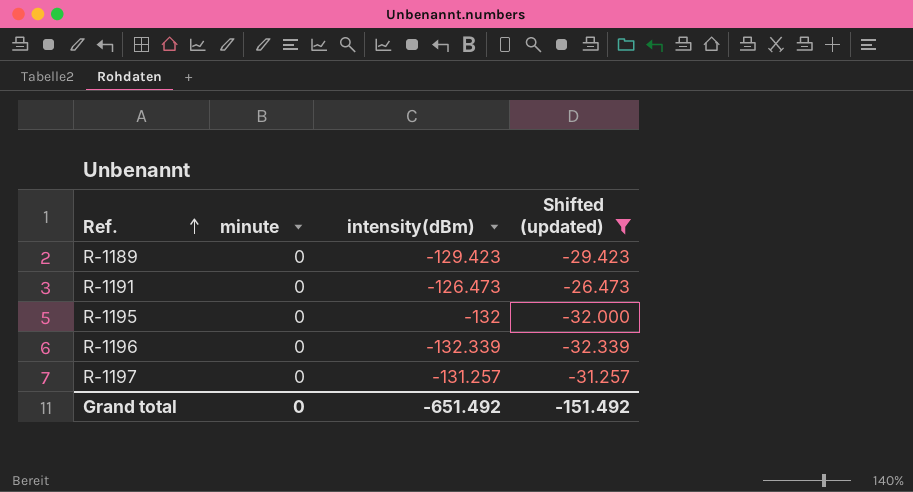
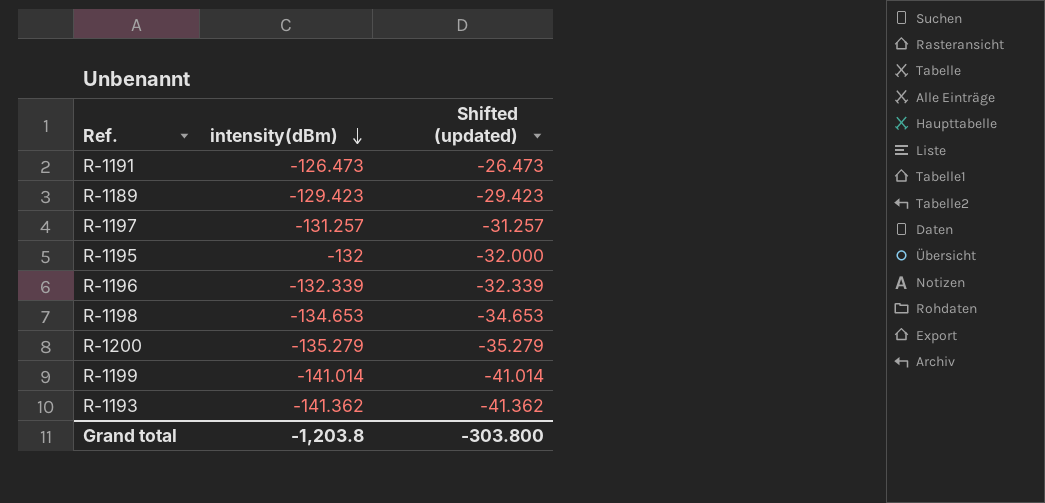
filter: Shifted (updated) >= -32.339 -> none
row order: Ref. ascending -> intensity(dBm) descending
column minute | position: 2 -> none
Grand total | intensity(dBm): -651.492 -> -1,203.8
Grand total | Shifted (updated): -151.492 -> -303.800

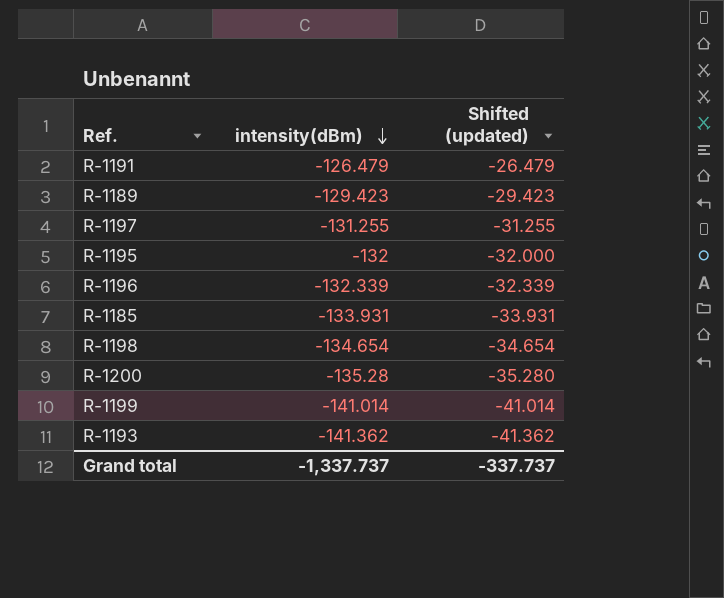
R-1191 | intensity(dBm): -126.473 -> -126.479
R-1191 | Shifted (updated): -26.473 -> -26.479
R-1197 | intensity(dBm): -131.257 -> -131.255
R-1197 | Shifted (updated): -31.257 -> -31.255
row R-1185: none -> -133.931 | -33.931
R-1198 | intensity(dBm): -134.653 -> -134.654
R-1198 | Shifted (updated): -34.653 -> -34.654
R-1200 | intensity(dBm): -135.279 -> -135.28
R-1200 | Shifted (updated): -35.279 -> -35.280
Grand total | intensity(dBm): -1,203.8 -> -1,337.737
Grand total | Shifted (updated): -303.800 -> -337.737

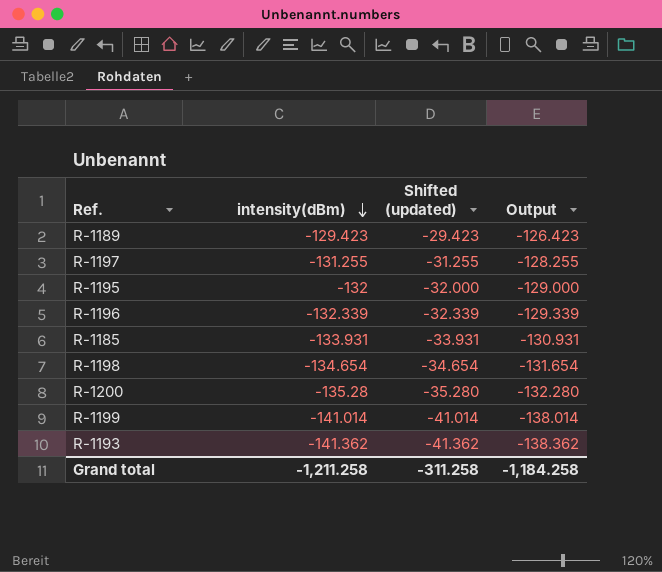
column Output | formula: none -> [intensity(dBm)] + 3
row R-1191: -126.479 | -26.479 -> none
Grand total | intensity(dBm): -1,337.737 -> -1,211.258
Grand total | Shifted (updated): -337.737 -> -311.258

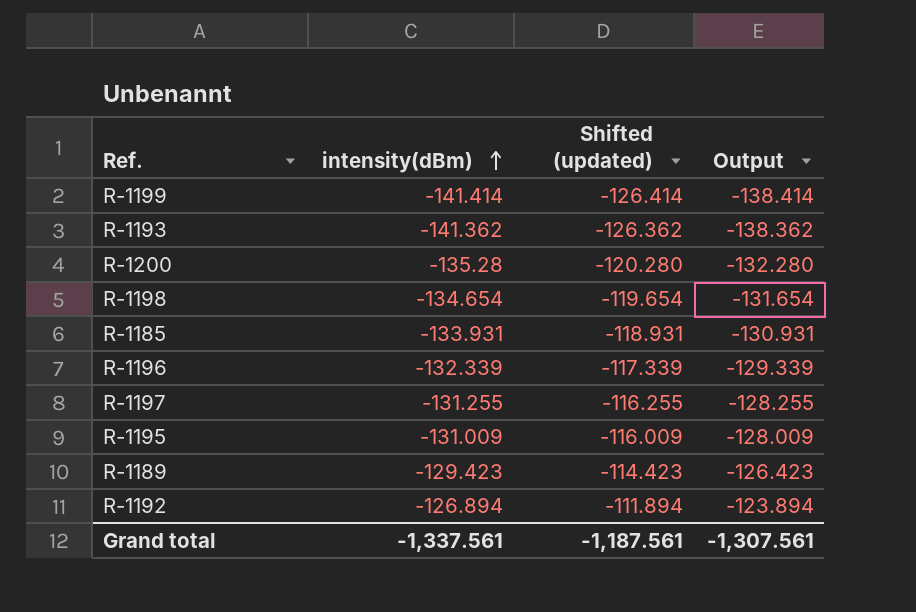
row order: intensity(dBm) descending -> intensity(dBm) ascending
column Shifted (updated) | formula: [intensity(dBm)] + 100 -> [intensity(dBm)] + 15
R-1199 | intensity(dBm): -141.014 -> -141.414
R-1199 | Output: -138.014 -> -138.414
R-1195 | intensity(dBm): -132 -> -131.009
R-1195 | Output: -129.000 -> -128.009
row R-1192: none -> -126.894 | -111.894 | -123.894
Grand total | intensity(dBm): -1,211.258 -> -1,337.561
Grand total | Shifted (updated): -311.258 -> -1,187.561
Grand total | Output: -1,184.258 -> -1,307.561

